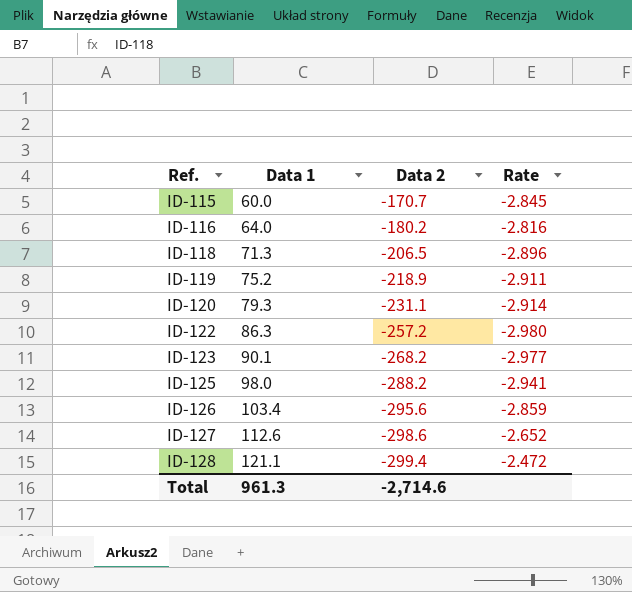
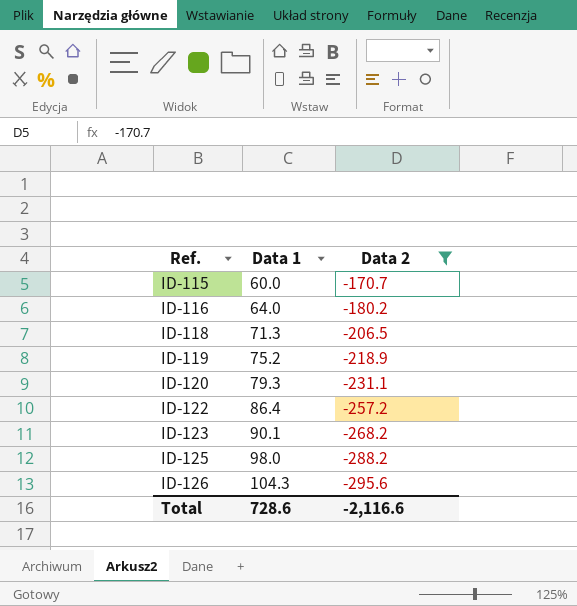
filter: none -> Data 2 >= -295.6
column Rate | formula: [Data 2] / [Data 1] -> none
ID-122 | Data 1: 86.3 -> 86.4
ID-126 | Data 1: 103.4 -> 104.3
Total | Data 1: 961.3 -> 728.6
Total | Data 2: -2,714.6 -> -2,116.6

